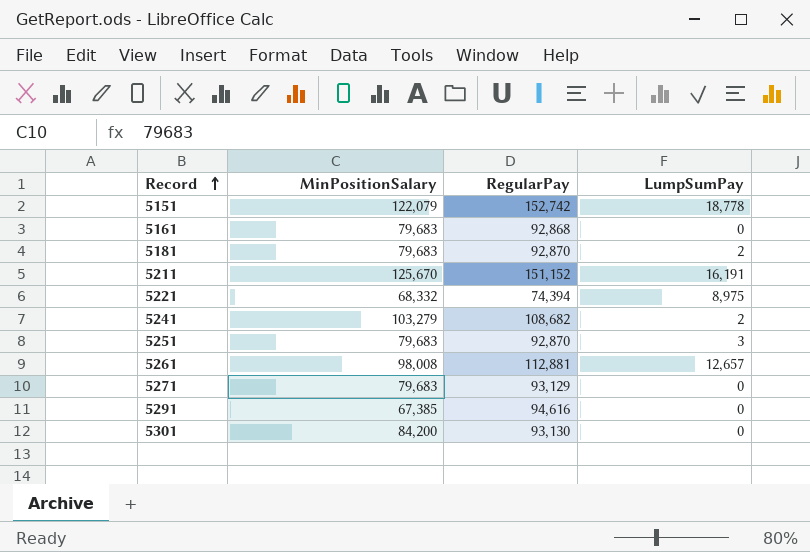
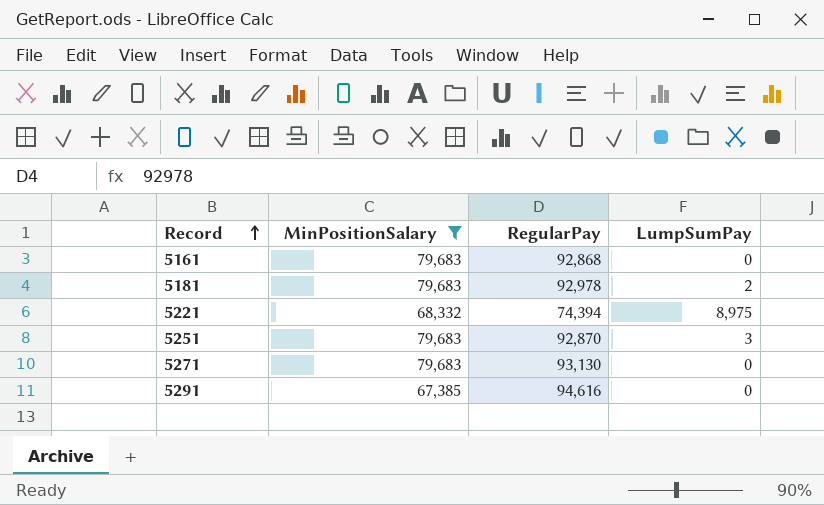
filter: none -> MinPositionSalary <= 79,683
5181 | RegularPay: 92,870 -> 92,978
5271 | RegularPay: 93,129 -> 93,130

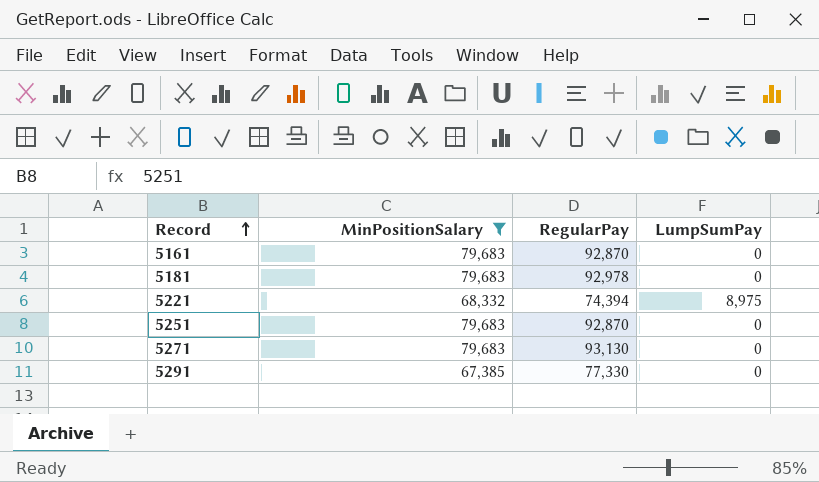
5161 | RegularPay: 92,868 -> 92,870
5181 | LumpSumPay: 2 -> 0
5251 | LumpSumPay: 3 -> 0
5291 | RegularPay: 94,616 -> 77,330

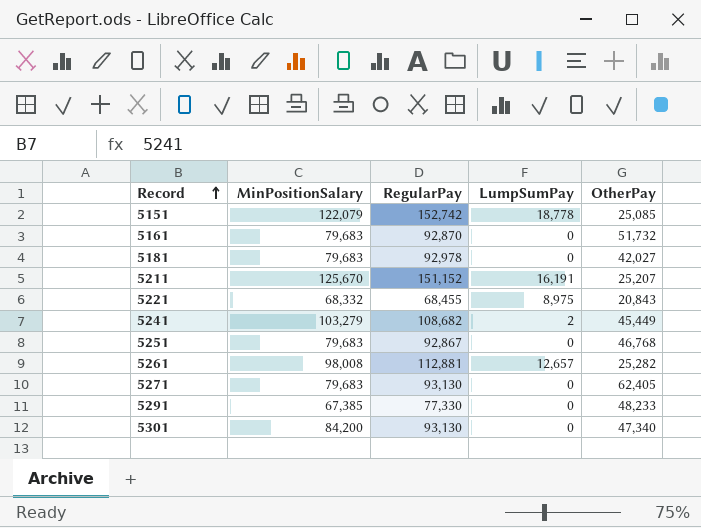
filter: MinPositionSalary <= 79,683 -> none
column OtherPay | position: none -> 5
5221 | RegularPay: 74,394 -> 68,455
5251 | RegularPay: 92,870 -> 92,867

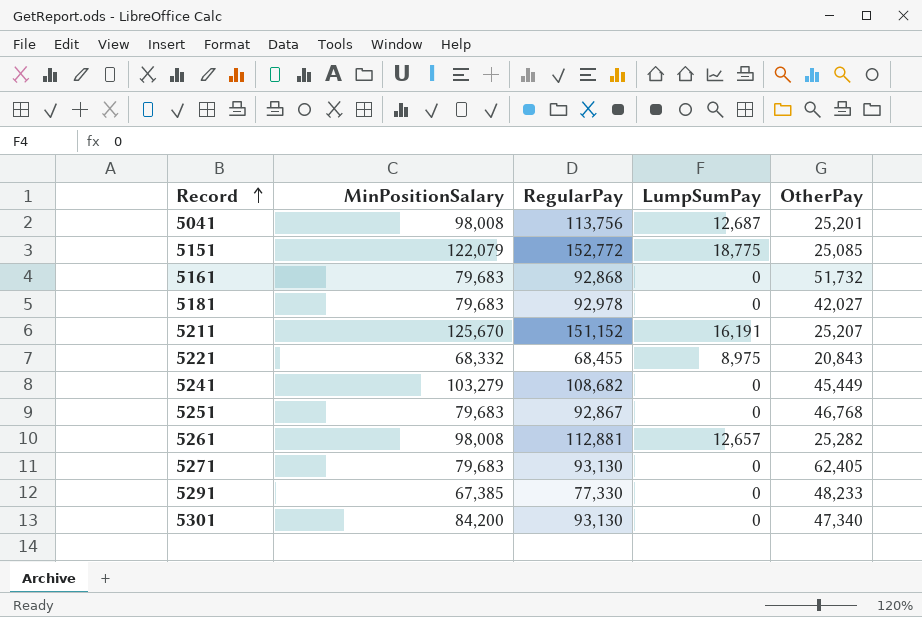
row 5041: none -> 98,008 | 113,756 | 12,687 | 25,201
5151 | RegularPay: 152,742 -> 152,772
5151 | LumpSumPay: 18,778 -> 18,775
5161 | RegularPay: 92,870 -> 92,868
5241 | LumpSumPay: 2 -> 0

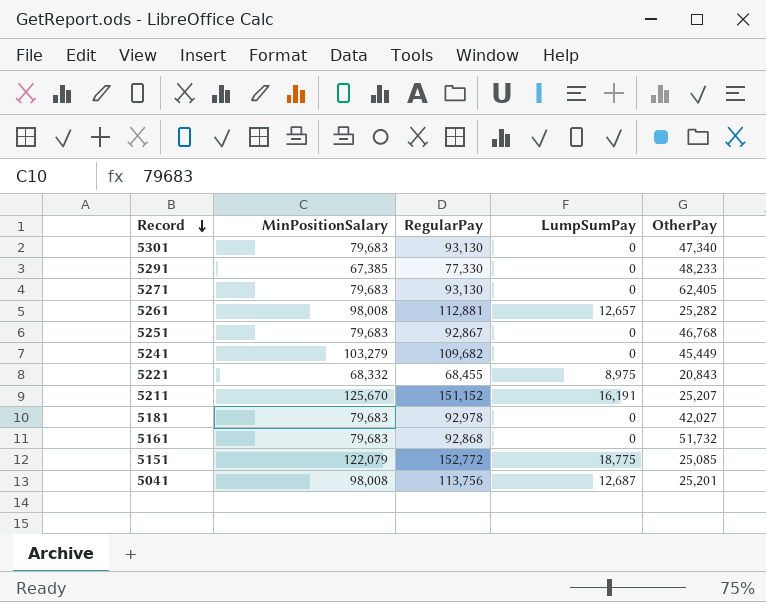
row order: Record ascending -> Record descending
5301 | MinPositionSalary: 84,200 -> 79,683
5241 | RegularPay: 108,682 -> 109,682

